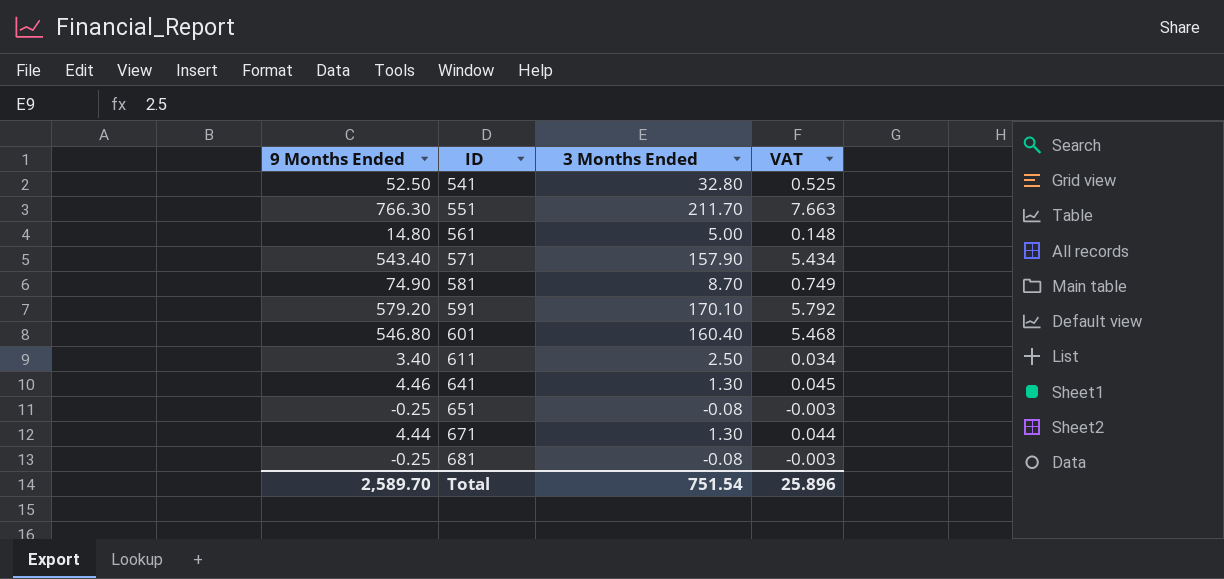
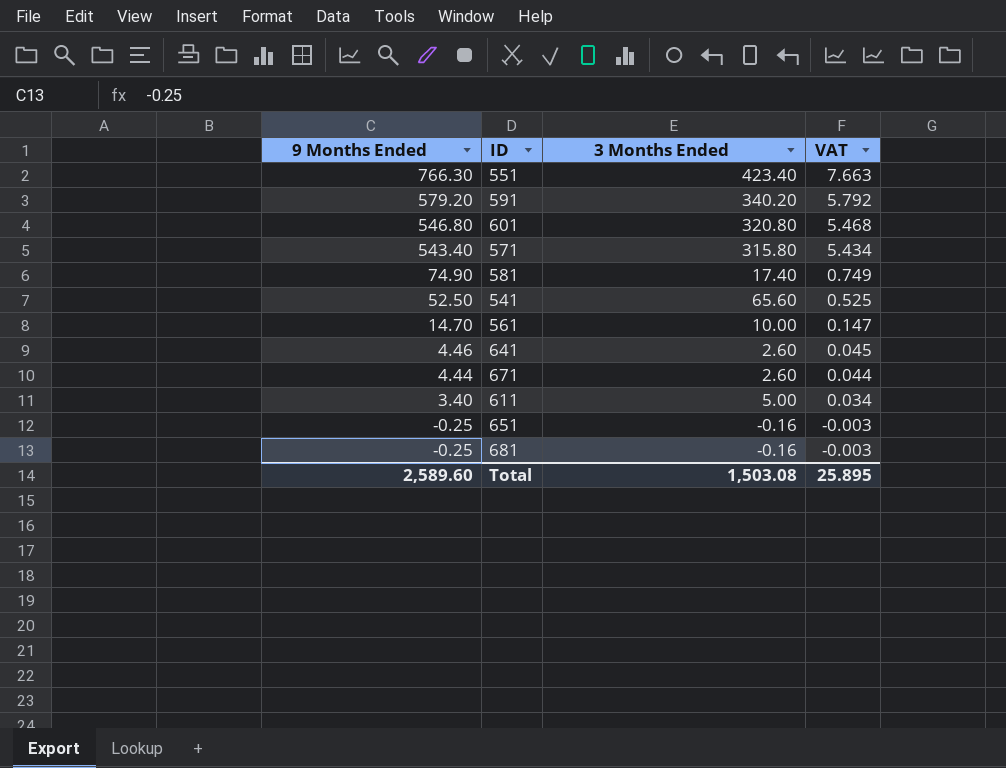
row order: ID ascending -> 9 Months Ended descending
551 | 3 Months Ended: 211.70 -> 423.40
591 | 3 Months Ended: 170.10 -> 340.20
601 | 3 Months Ended: 160.40 -> 320.80
571 | 3 Months Ended: 157.90 -> 315.80
581 | 3 Months Ended: 8.70 -> 17.40
541 | 3 Months Ended: 32.80 -> 65.60
561 | 9 Months Ended: 14.80 -> 14.70
561 | 3 Months Ended: 5.00 -> 10.00
561 | VAT: 0.148 -> 0.147
641 | 3 Months Ended: 1.30 -> 2.60
671 | 3 Months Ended: 1.30 -> 2.60
611 | 3 Months Ended: 2.50 -> 5.00
651 | 3 Months Ended: -0.08 -> -0.16
681 | 3 Months Ended: -0.08 -> -0.16
Total | 9 Months Ended: 2,589.70 -> 2,589.60
Total | 3 Months Ended: 751.54 -> 1,503.08
Total | VAT: 25.896 -> 25.895

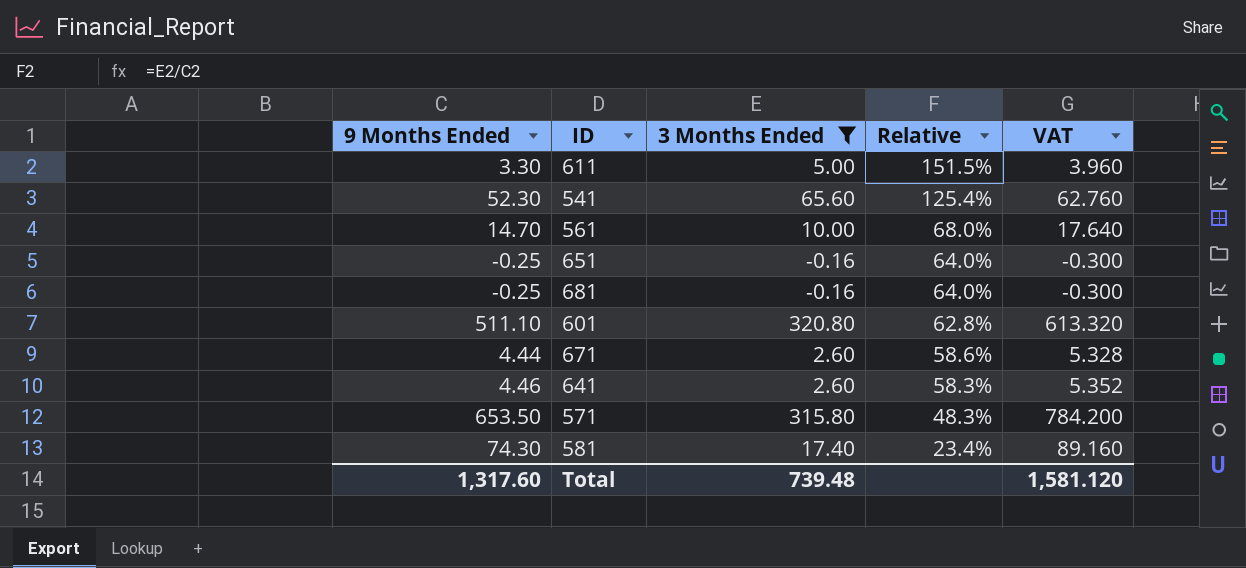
filter: none -> 3 Months Ended <= 320.80
row order: 9 Months Ended descending -> Relative descending
column Relative | formula: none -> [3 Months Ended] / [9 Months Ended]
column VAT | formula: [9 Months Ended] * 0.01 -> [9 Months Ended] * 1.2
611 | 9 Months Ended: 3.40 -> 3.30
541 | 9 Months Ended: 52.50 -> 52.30
601 | 9 Months Ended: 546.80 -> 511.10
571 | 9 Months Ended: 543.40 -> 653.50
581 | 9 Months Ended: 74.90 -> 74.30
Total | 9 Months Ended: 2,589.60 -> 1,317.60
Total | 3 Months Ended: 1,503.08 -> 739.48
Total | VAT: 25.895 -> 1,581.120

